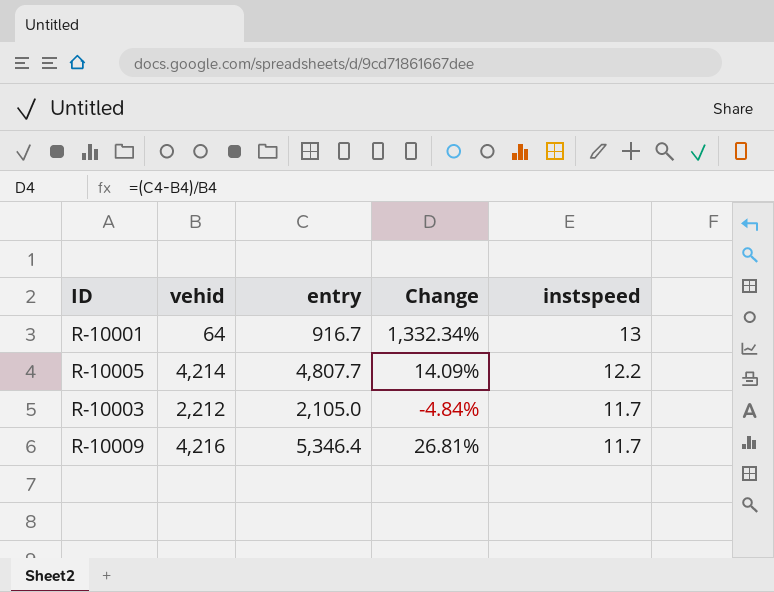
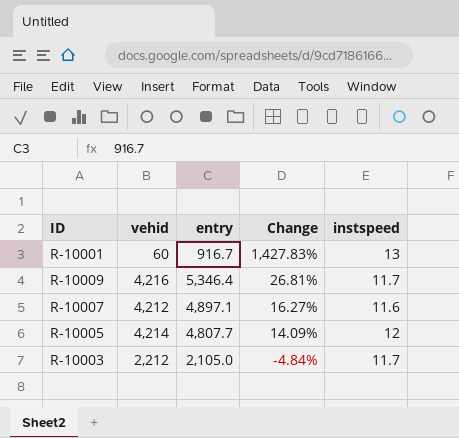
row order: instspeed descending -> Change descending
R-10001 | vehid: 64 -> 60
R-10001 | Change: 1,332.34% -> 1,427.83%
row R-10007: none -> 4,212 | 4,897.1 | 16.27% | 11.6
R-10005 | instspeed: 12.2 -> 12

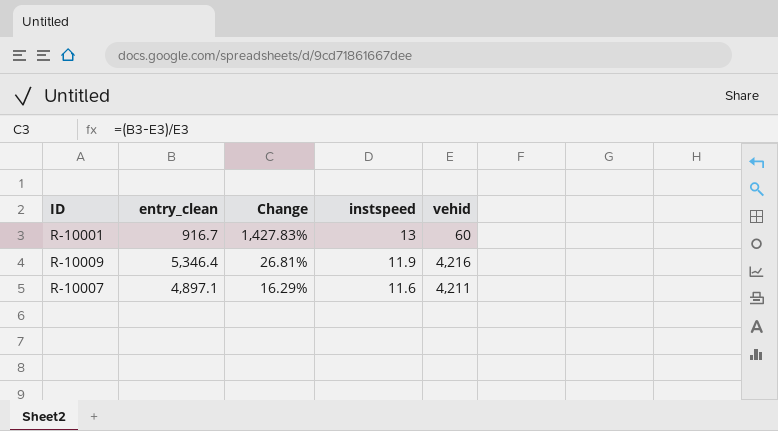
column name: entry -> entry_clean
column vehid | position: 2 -> 5
row R-10005: 4,214 | 4,807.7 | 14.09% | 12 -> none
row R-10003: 2,212 | 2,105.0 | -4.84% | 11.7 -> none
R-10009 | instspeed: 11.7 -> 11.9
R-10007 | Change: 16.27% -> 16.29%
R-10007 | vehid: 4,212 -> 4,211

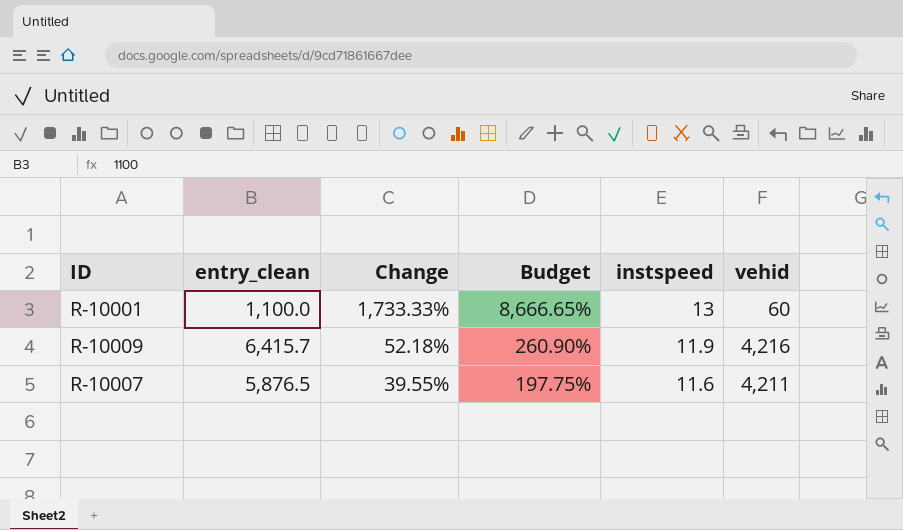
column Budget | formula: none -> [Change] * 5
R-10001 | entry_clean: 916.7 -> 1,100.0
R-10001 | Change: 1,427.83% -> 1,733.33%
R-10009 | entry_clean: 5,346.4 -> 6,415.7
R-10009 | Change: 26.81% -> 52.18%
R-10007 | entry_clean: 4,897.1 -> 5,876.5
R-10007 | Change: 16.29% -> 39.55%

